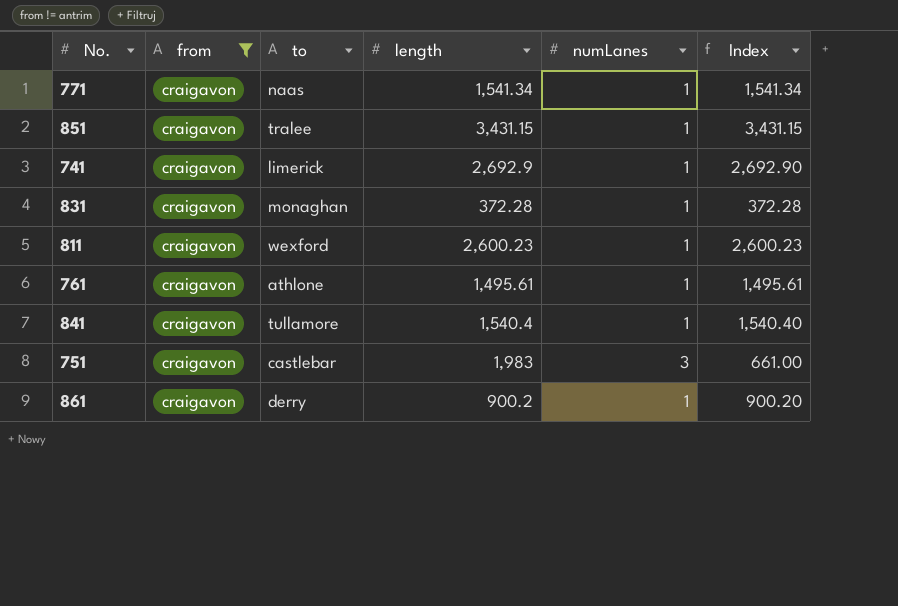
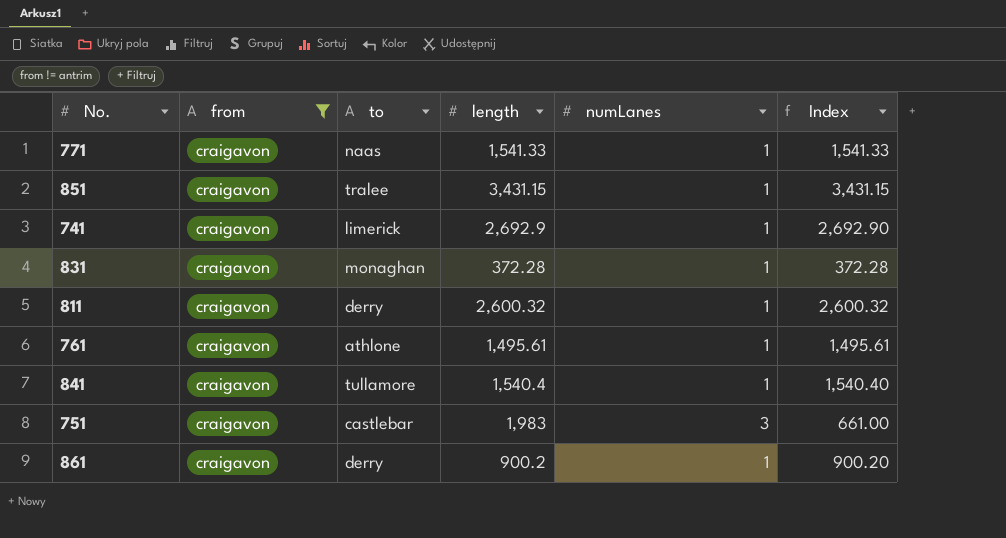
771 | length: 1,541.34 -> 1,541.33
771 | Index: 1,541.34 -> 1,541.33
811 | to: wexford -> derry
811 | length: 2,600.23 -> 2,600.32
811 | Index: 2,600.23 -> 2,600.32

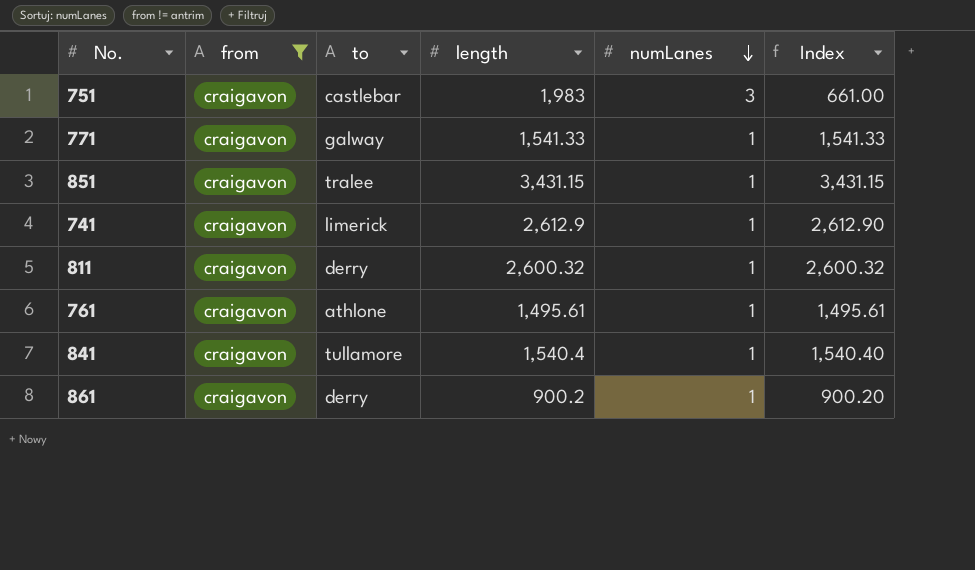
row order: none -> numLanes descending
row 831: craigavon | monaghan | 372.28 | 1 | 372.28 -> none
771 | to: naas -> galway
741 | length: 2,692.9 -> 2,612.9
741 | Index: 2,692.90 -> 2,612.90

